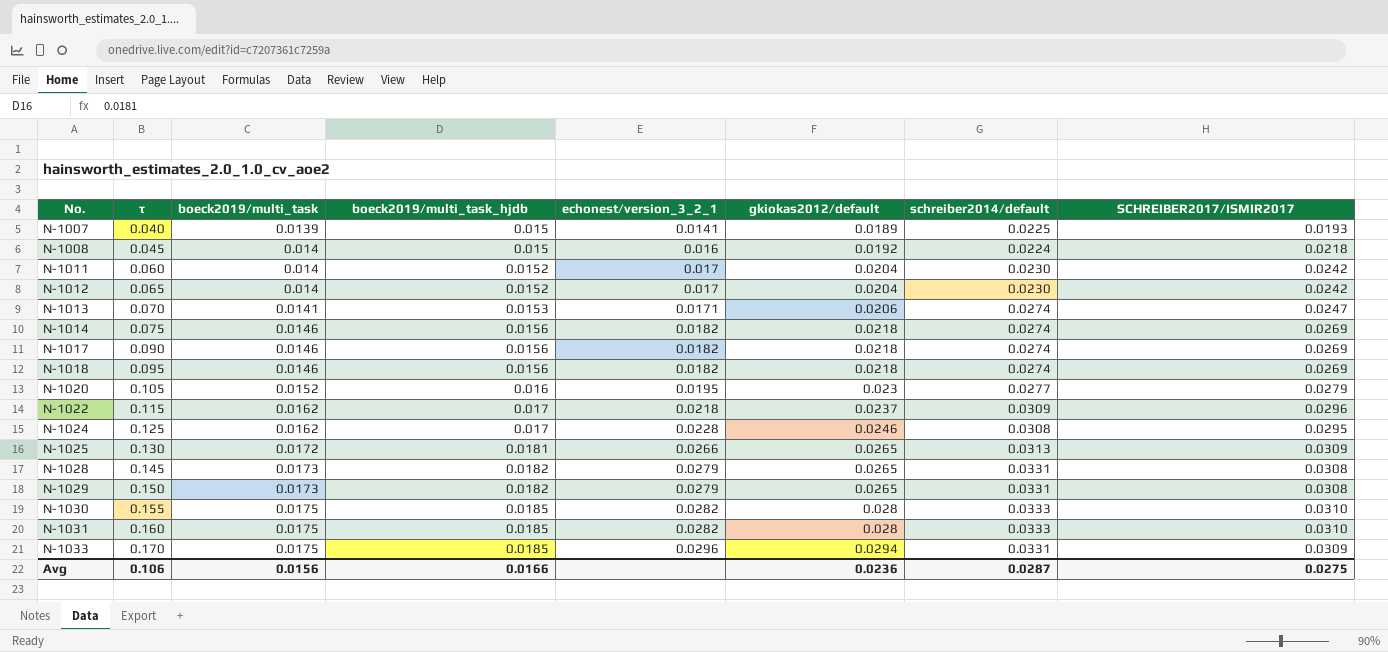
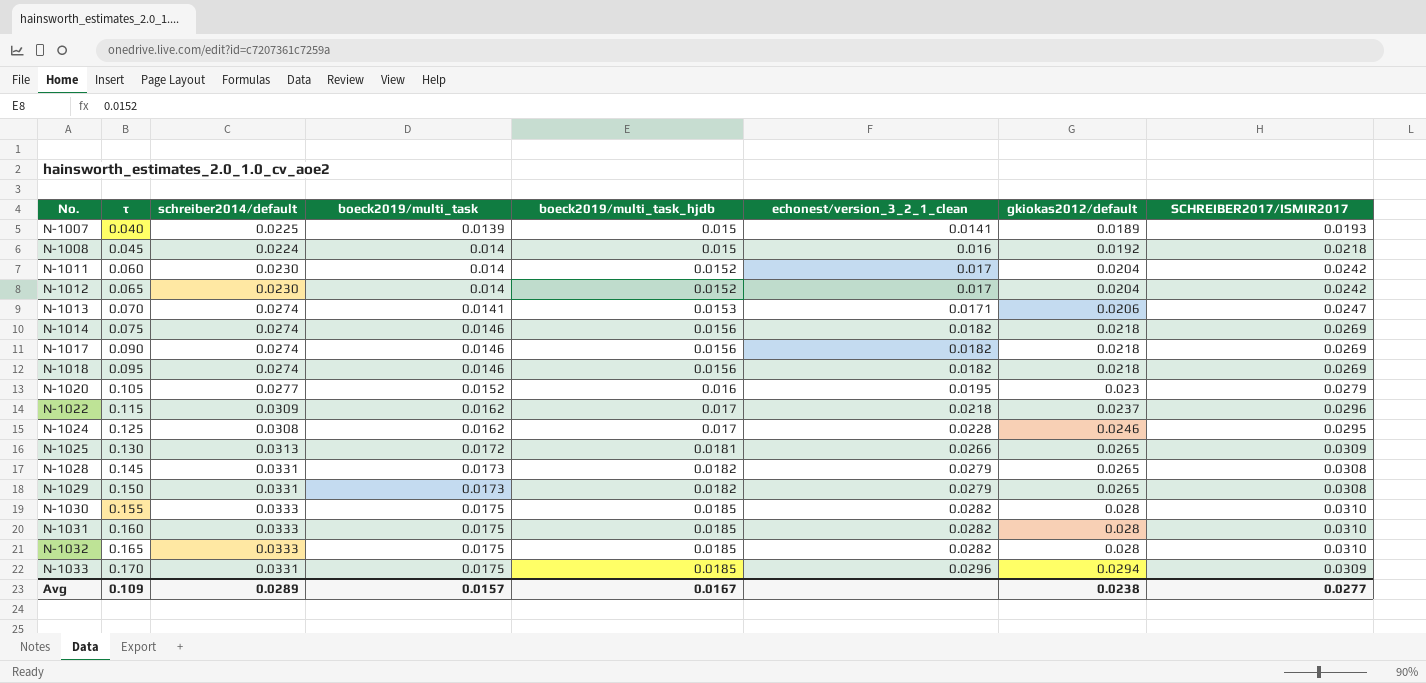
column schreiber2014/default | position: 7 -> 3
column name: echonest/version_3_2_1 -> echonest/version_3_2_1_clean
row N-1032: none -> 0.165 | 0.0333 | 0.0175 | 0.0185 | 0.0282 | 0.028 | 0.0310
Avg | τ: 0.106 -> 0.109
Avg | schreiber2014/default: 0.0287 -> 0.0289
Avg | boeck2019/multi_task: 0.0156 -> 0.0157
Avg | boeck2019/multi_task_hjdb: 0.0166 -> 0.0167
Avg | gkiokas2012/default: 0.0236 -> 0.0238
Avg | SCHREIBER2017/ISMIR2017: 0.0275 -> 0.0277

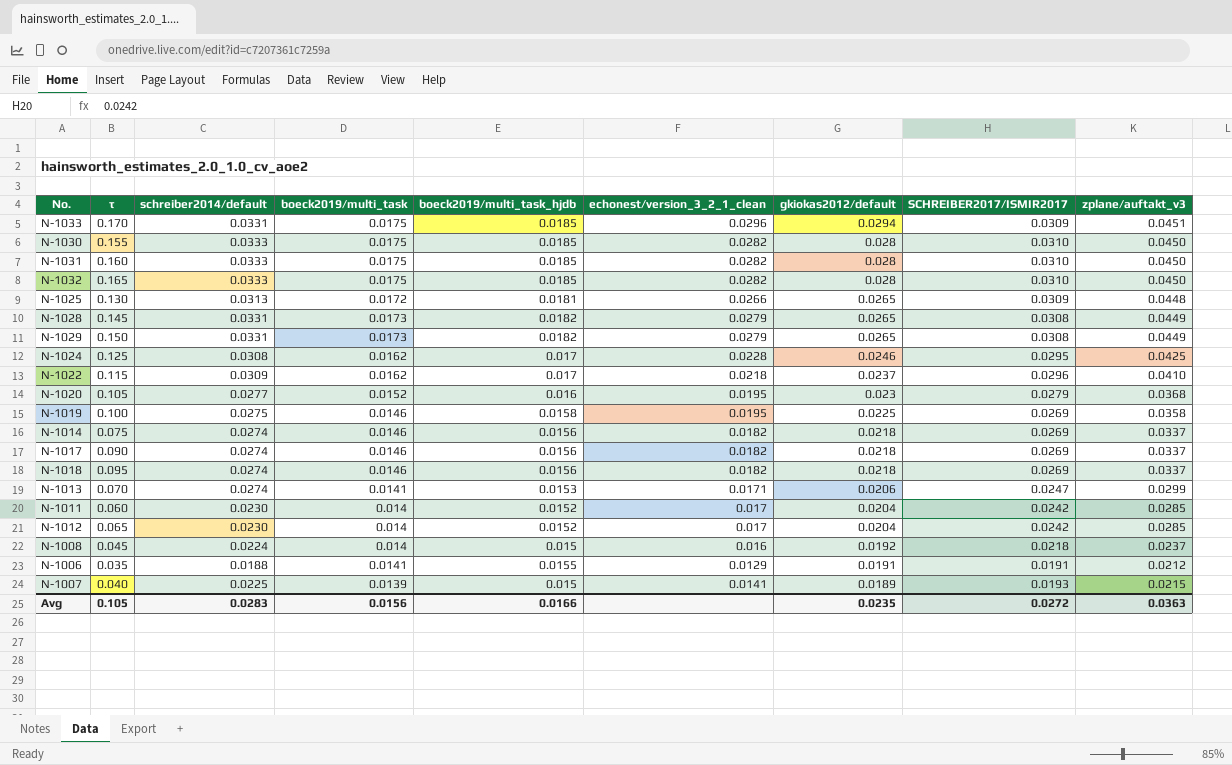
row order: No. ascending -> gkiokas2012/default descending
column zplane/auftakt_v3 | position: none -> 9
row N-1019: none -> 0.100 | 0.0275 | 0.0146 | 0.0158 | 0.0195 | 0.0225 | 0.0269 | 0.0358
row N-1006: none -> 0.035 | 0.0188 | 0.0141 | 0.0155 | 0.0129 | 0.0191 | 0.0191 | 0.0212
Avg | τ: 0.109 -> 0.105
Avg | schreiber2014/default: 0.0289 -> 0.0283
Avg | boeck2019/multi_task: 0.0157 -> 0.0156
Avg | boeck2019/multi_task_hjdb: 0.0167 -> 0.0166
Avg | gkiokas2012/default: 0.0238 -> 0.0235
Avg | SCHREIBER2017/ISMIR2017: 0.0277 -> 0.0272

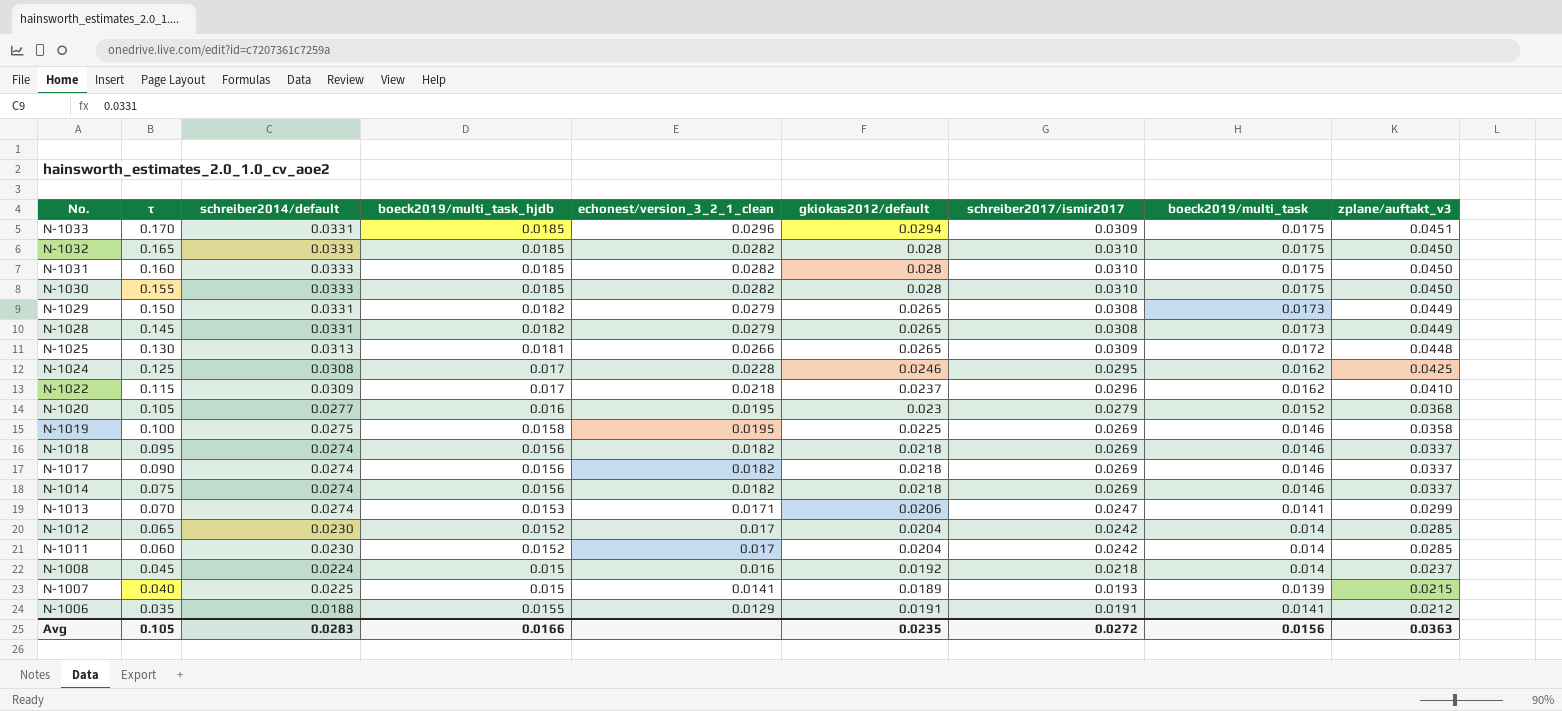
row order: gkiokas2012/default descending -> No. descending
column name: SCHREIBER2017/ISMIR2017 -> schreiber2017/ismir2017
column boeck2019/multi_task | position: 4 -> 8

